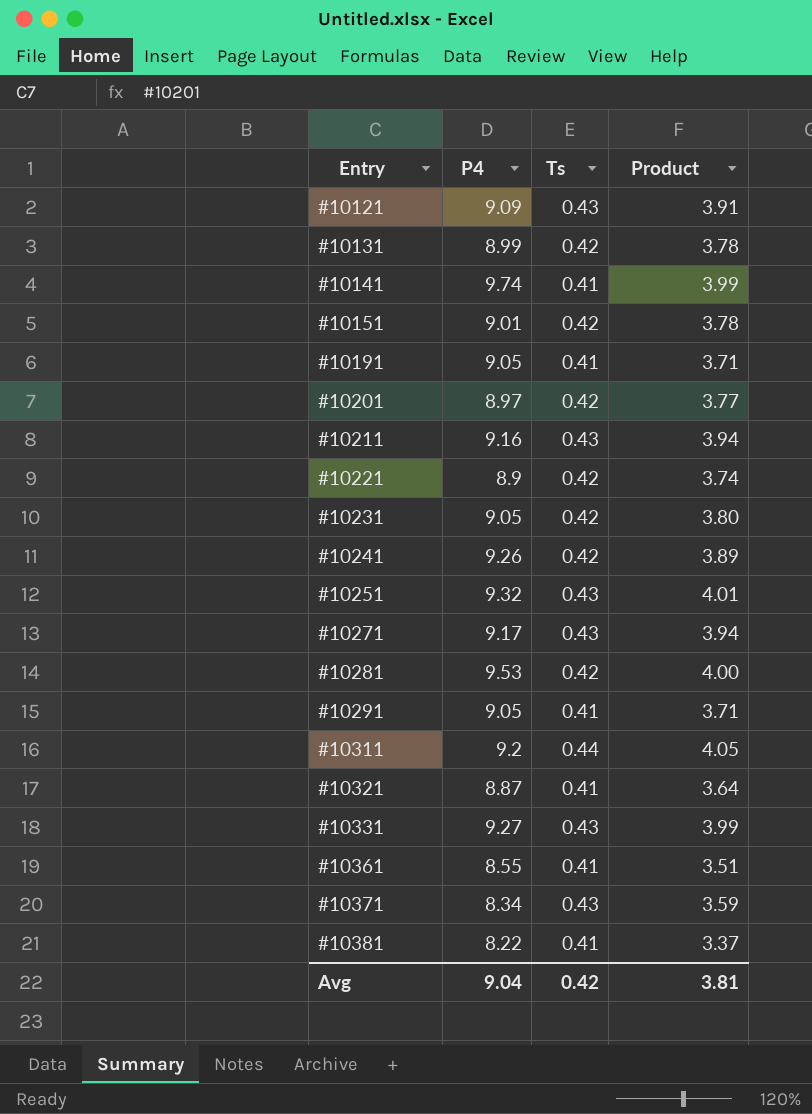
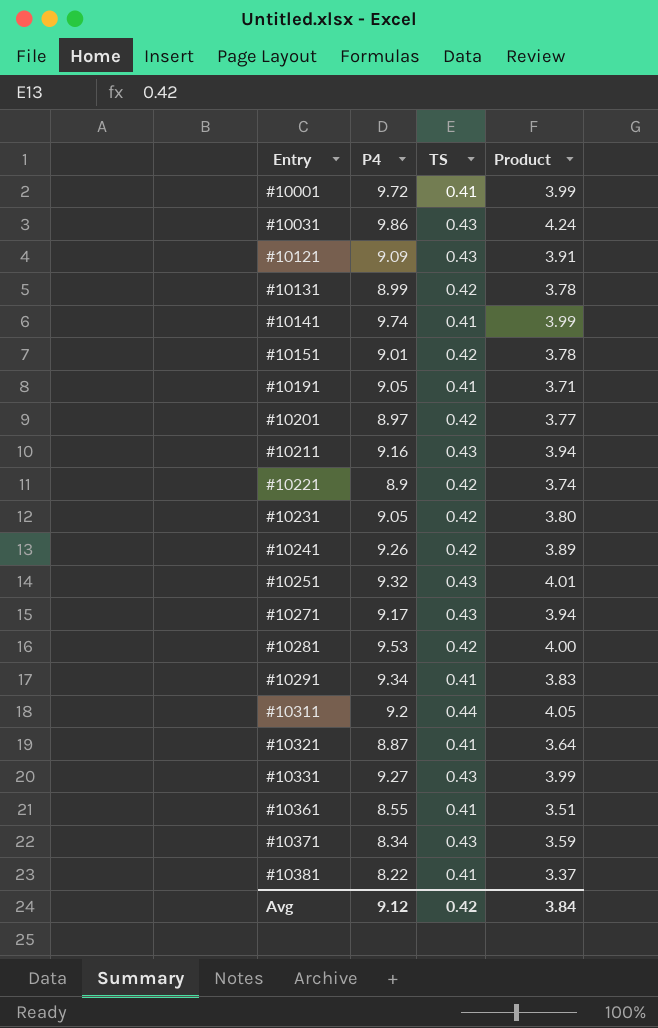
column name: Ts -> TS
row #10001: none -> 9.72 | 0.41 | 3.99
row #10031: none -> 9.86 | 0.43 | 4.24
#10291 | P4: 9.05 -> 9.34
#10291 | Product: 3.71 -> 3.83
Avg | P4: 9.04 -> 9.12
Avg | Product: 3.81 -> 3.84

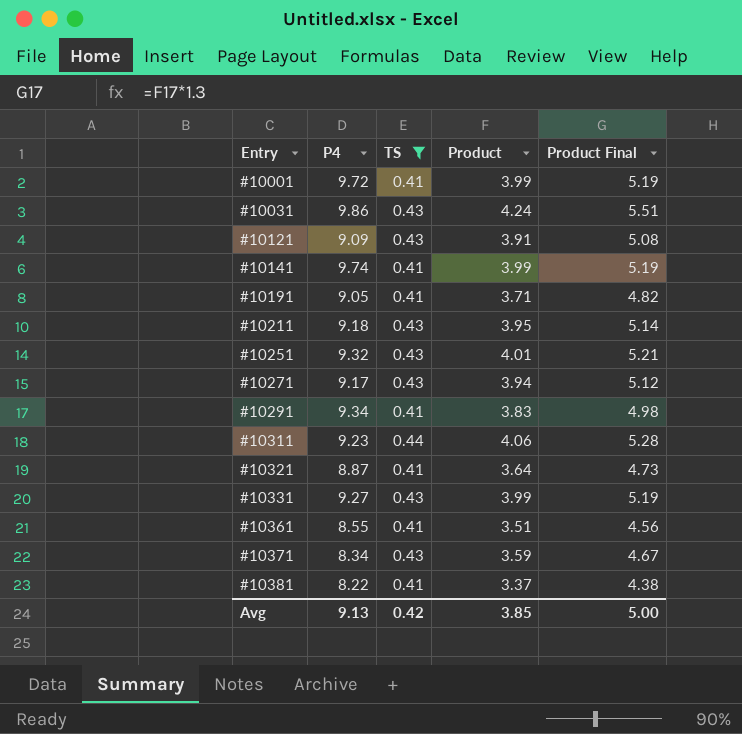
filter: none -> TS != 0.42
column Product Final | formula: none -> [Product] * 1.3
#10211 | P4: 9.16 -> 9.18
#10211 | Product: 3.94 -> 3.95
#10311 | P4: 9.2 -> 9.23
#10311 | Product: 4.05 -> 4.06
Avg | P4: 9.12 -> 9.13
Avg | Product: 3.84 -> 3.85

